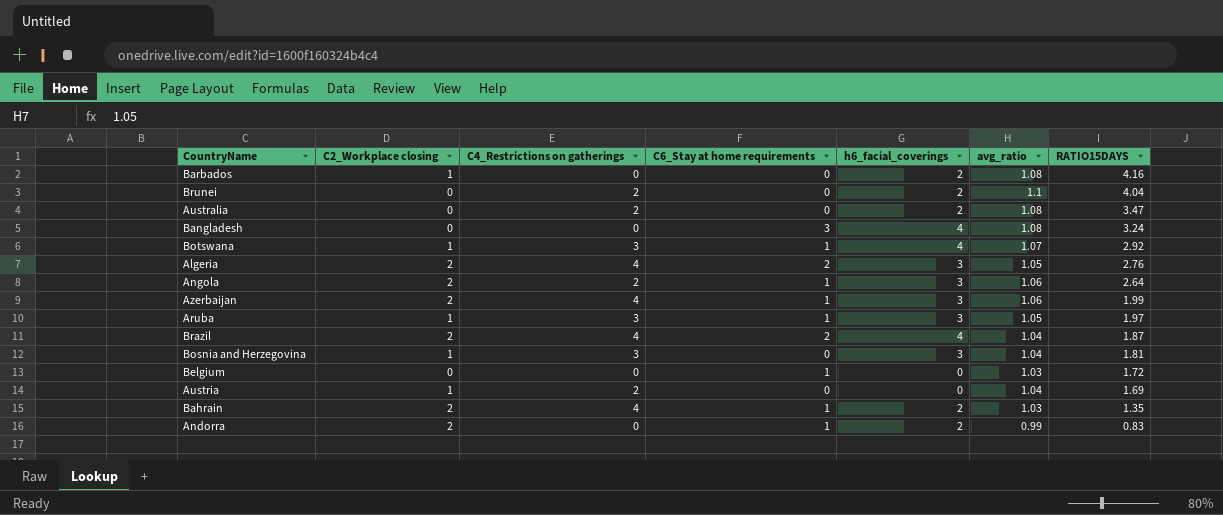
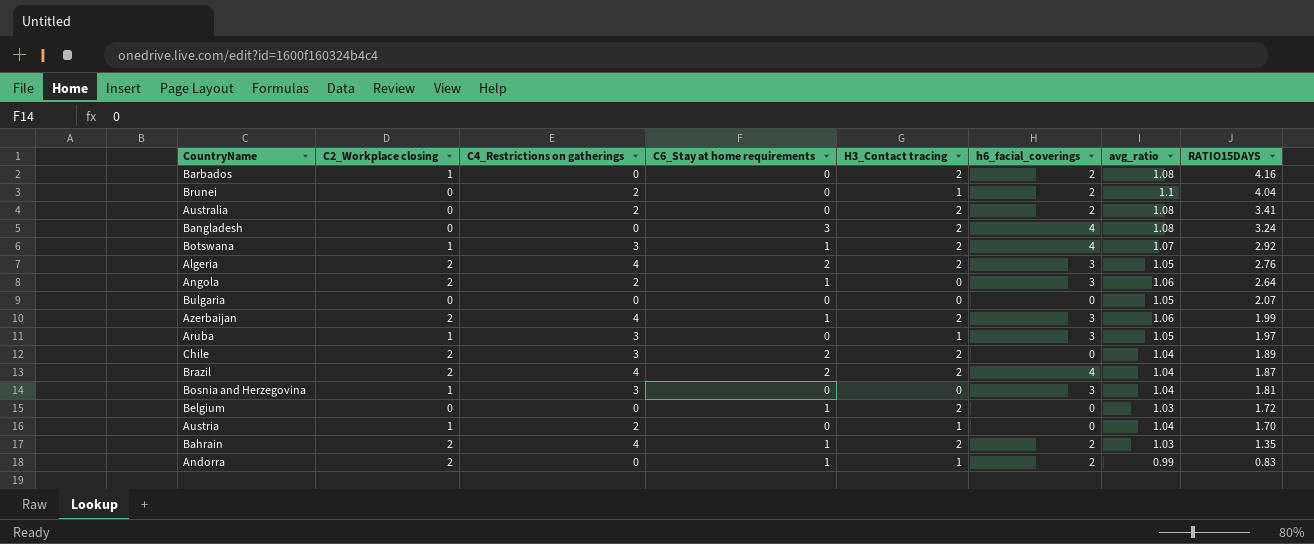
column H3_Contact tracing | position: none -> 5
Australia | RATIO15DAYS: 3.47 -> 3.41
row Bulgaria: none -> 0 | 0 | 0 | 0 | 0 | 1.05 | 2.07
Aruba | C6_Stay at home requirements: 1 -> 0
row Chile: none -> 2 | 3 | 2 | 2 | 0 | 1.04 | 1.89
Austria | RATIO15DAYS: 1.69 -> 1.70

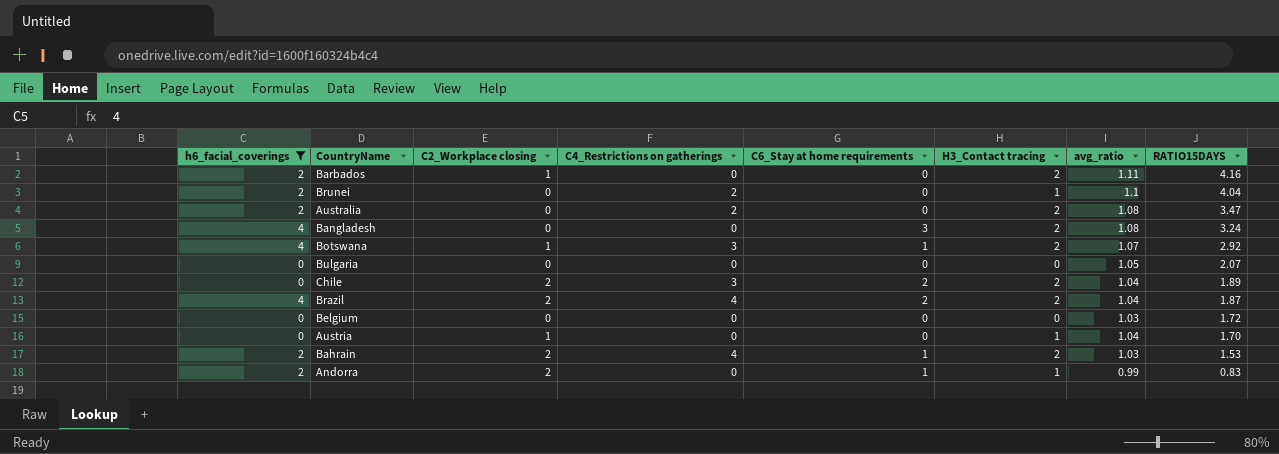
filter: none -> h6_facial_coverings != 3
column h6_facial_coverings | position: 6 -> 1
Barbados | avg_ratio: 1.08 -> 1.11
Australia | RATIO15DAYS: 3.41 -> 3.47
Belgium | C6_Stay at home requirements: 1 -> 0
Belgium | H3_Contact tracing: 2 -> 0
Austria | C4_Restrictions on gatherings: 2 -> 0
Bahrain | RATIO15DAYS: 1.35 -> 1.53

